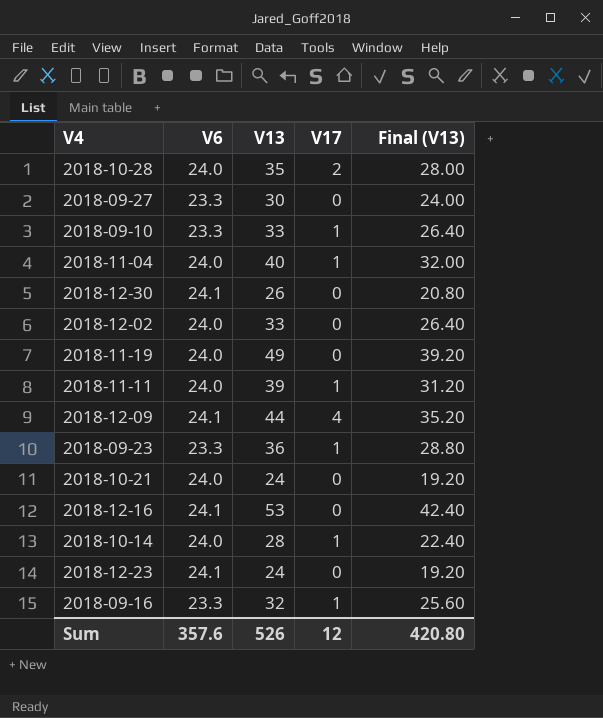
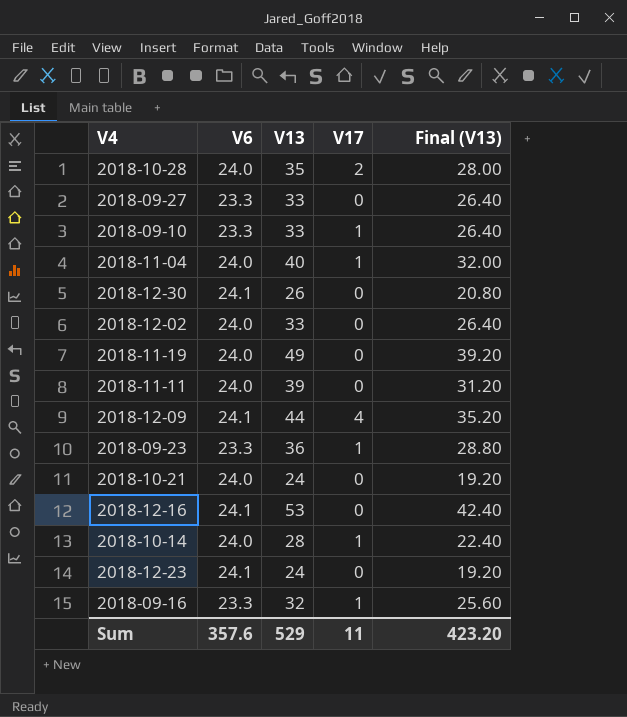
2018-09-27 | V13: 30 -> 33
2018-09-27 | Final (V13): 24.00 -> 26.40
2018-11-11 | V17: 1 -> 0
Sum | V13: 526 -> 529
Sum | V17: 12 -> 11
Sum | Final (V13): 420.80 -> 423.20

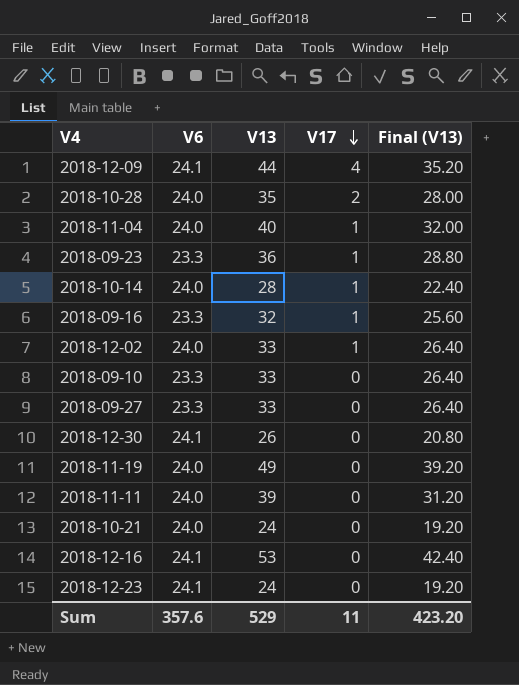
row order: none -> V17 descending
2018-12-02 | V17: 0 -> 1
2018-09-10 | V17: 1 -> 0

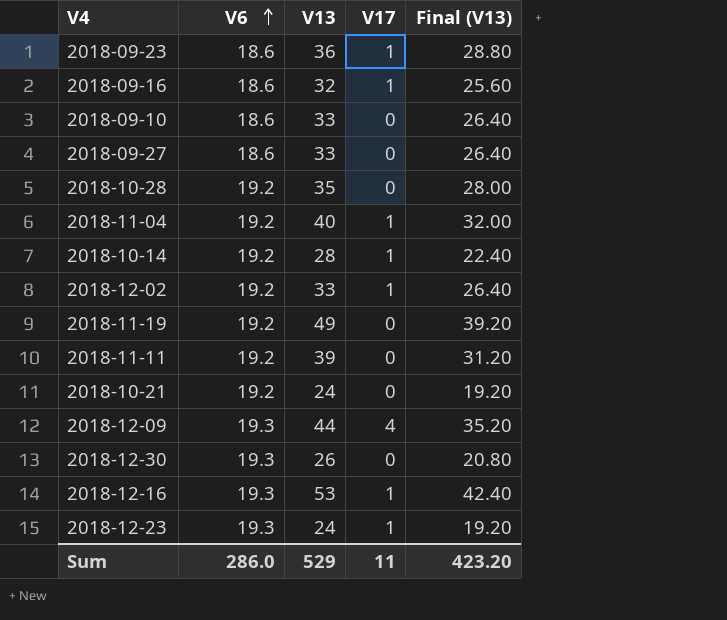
row order: V17 descending -> V6 ascending
2018-09-23 | V6: 23.3 -> 18.6
2018-09-16 | V6: 23.3 -> 18.6
2018-09-10 | V6: 23.3 -> 18.6
2018-09-27 | V6: 23.3 -> 18.6
2018-10-28 | V6: 24.0 -> 19.2
2018-10-28 | V17: 2 -> 0
2018-11-04 | V6: 24.0 -> 19.2
2018-10-14 | V6: 24.0 -> 19.2
2018-12-02 | V6: 24.0 -> 19.2
2018-11-19 | V6: 24.0 -> 19.2
2018-11-11 | V6: 24.0 -> 19.2
2018-10-21 | V6: 24.0 -> 19.2
2018-12-09 | V6: 24.1 -> 19.3
2018-12-30 | V6: 24.1 -> 19.3
2018-12-16 | V6: 24.1 -> 19.3
2018-12-16 | V17: 0 -> 1
2018-12-23 | V6: 24.1 -> 19.3
2018-12-23 | V17: 0 -> 1
Sum | V6: 357.6 -> 286.0

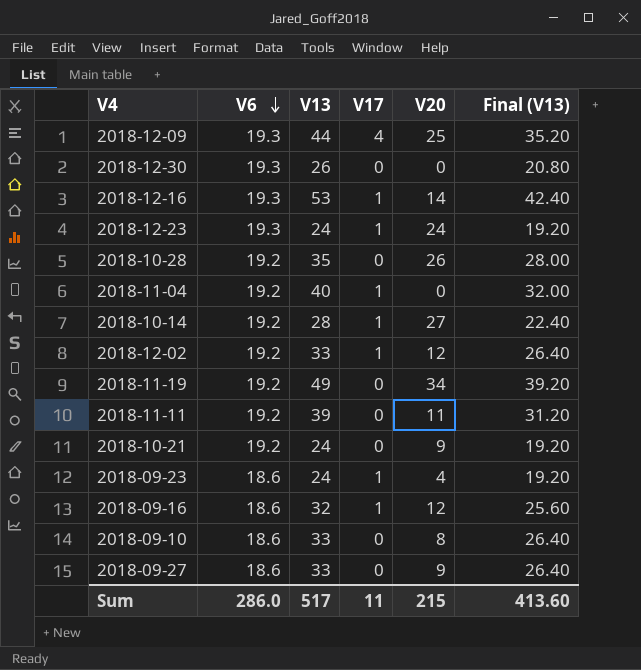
row order: V6 ascending -> V6 descending
column V20 | position: none -> 5
2018-09-23 | V13: 36 -> 24
2018-09-23 | Final (V13): 28.80 -> 19.20
Sum | V13: 529 -> 517
Sum | Final (V13): 423.20 -> 413.60

